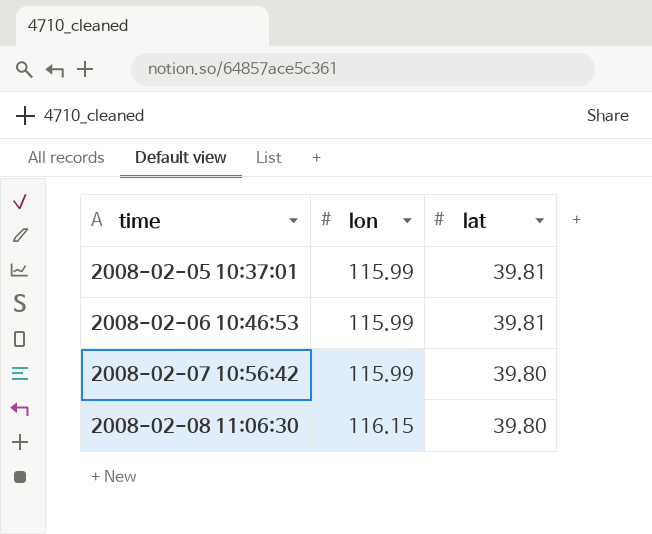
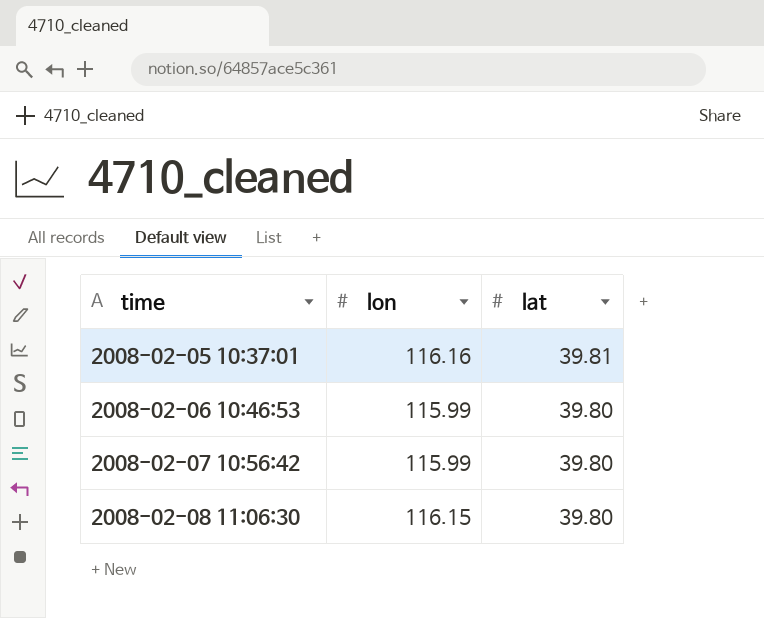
2008-02-05 10:37:01 | lon: 115.99 -> 116.16
2008-02-06 10:46:53 | lat: 39.81 -> 39.80

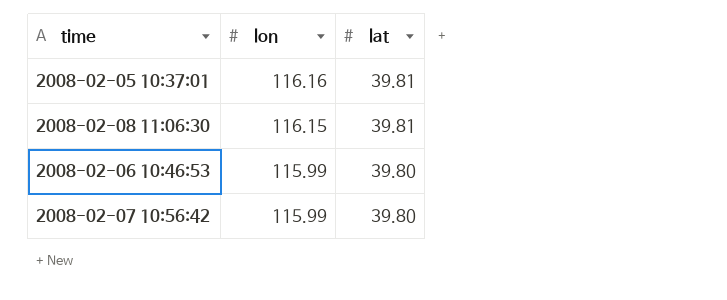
row order: time ascending -> lon descending
2008-02-08 11:06:30 | lat: 39.80 -> 39.81

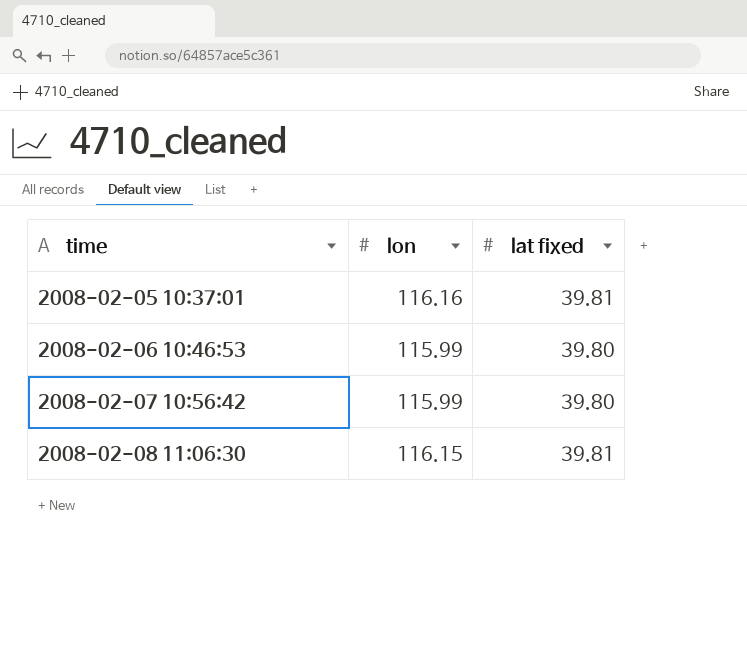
row order: lon descending -> time ascending
column name: lat -> lat fixed

